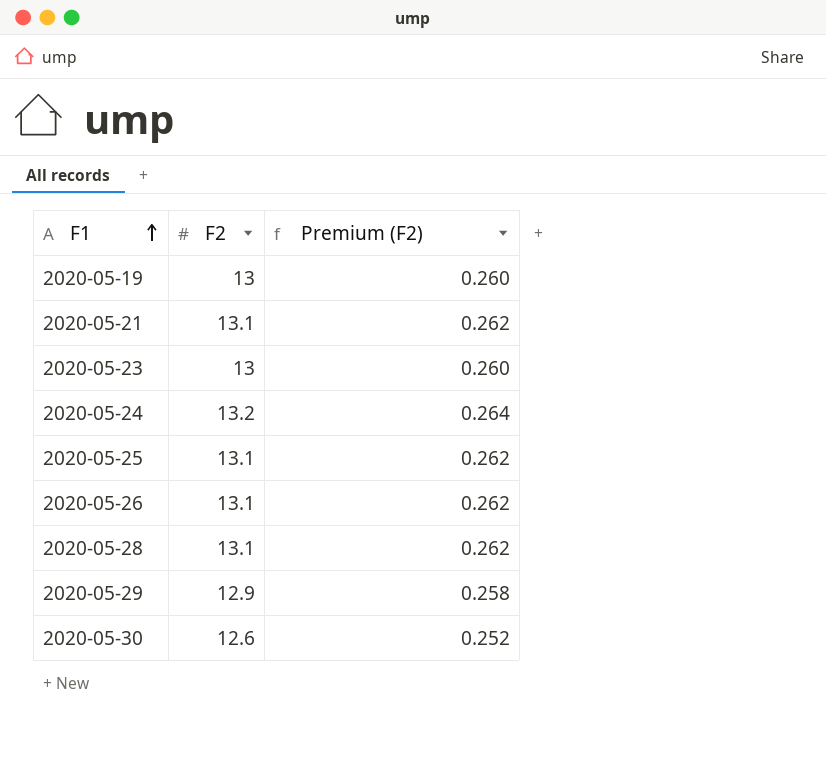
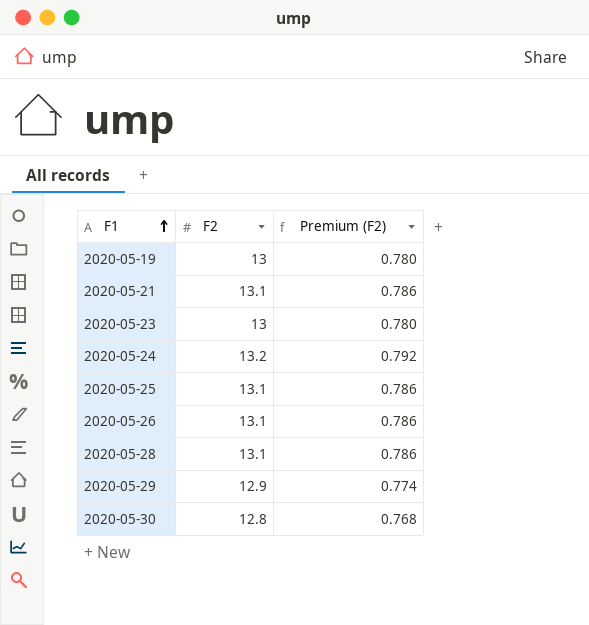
column Premium (F2) | formula: [F2] * 0.02 -> [F2] * 0.06
2020-05-30 | F2: 12.6 -> 12.8

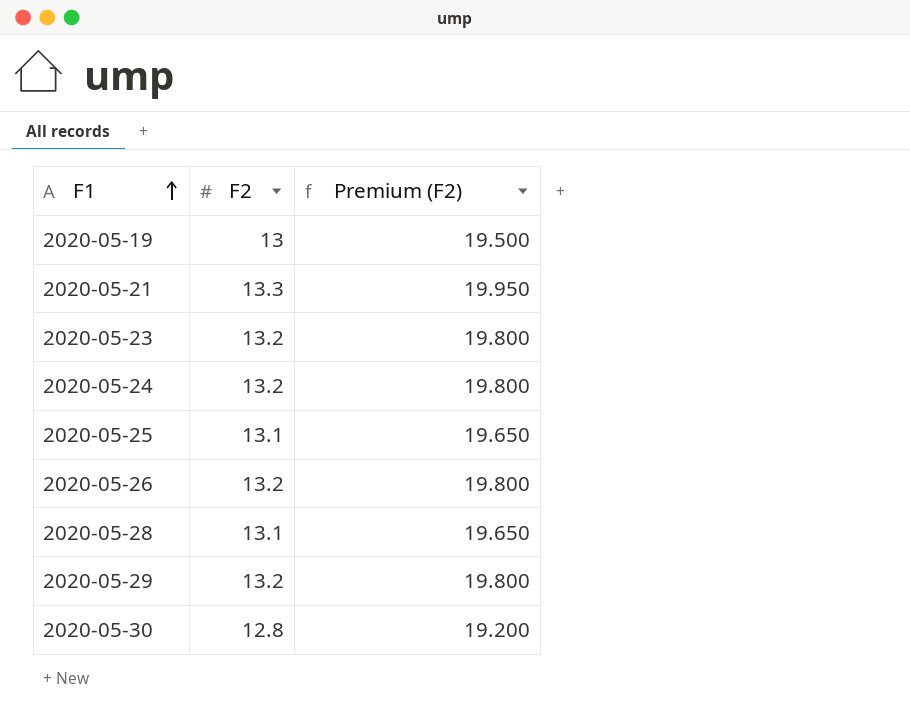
column Premium (F2) | formula: [F2] * 0.06 -> [F2] * 1.5
2020-05-21 | F2: 13.1 -> 13.3
2020-05-23 | F2: 13 -> 13.2
2020-05-26 | F2: 13.1 -> 13.2
2020-05-29 | F2: 12.9 -> 13.2

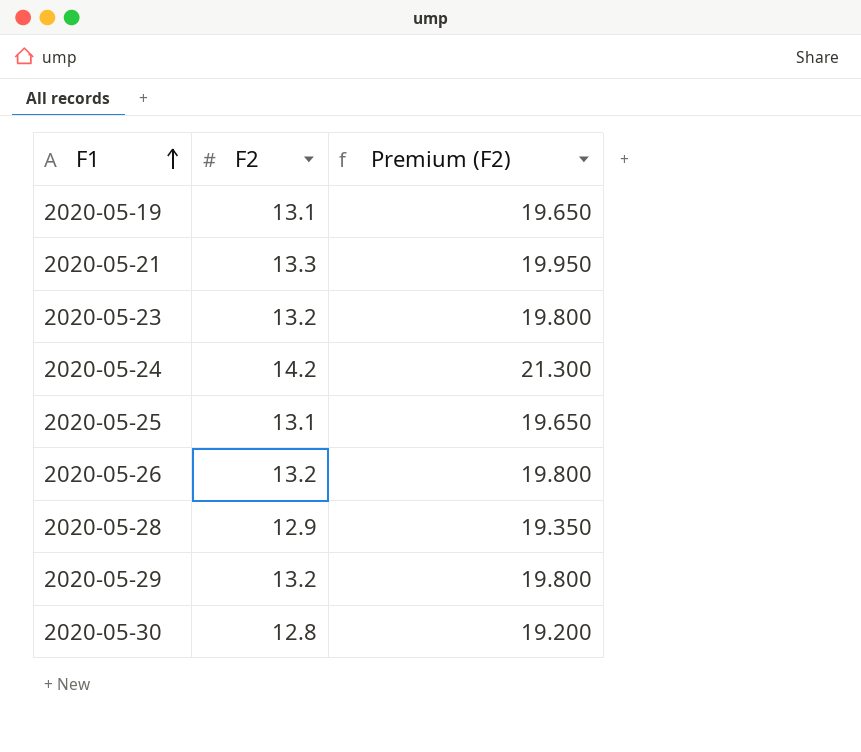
2020-05-19 | F2: 13 -> 13.1
2020-05-19 | Premium (F2): 19.500 -> 19.650
2020-05-24 | F2: 13.2 -> 14.2
2020-05-24 | Premium (F2): 19.800 -> 21.300
2020-05-28 | F2: 13.1 -> 12.9
2020-05-28 | Premium (F2): 19.650 -> 19.350

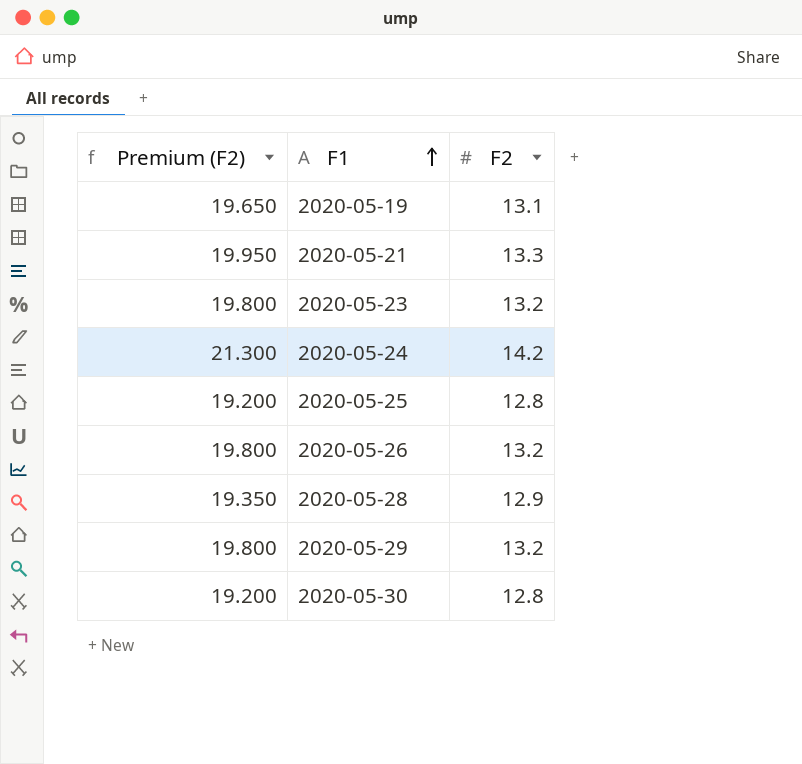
column Premium (F2) | position: 3 -> 1
2020-05-25 | Premium (F2): 19.650 -> 19.200
2020-05-25 | F2: 13.1 -> 12.8

